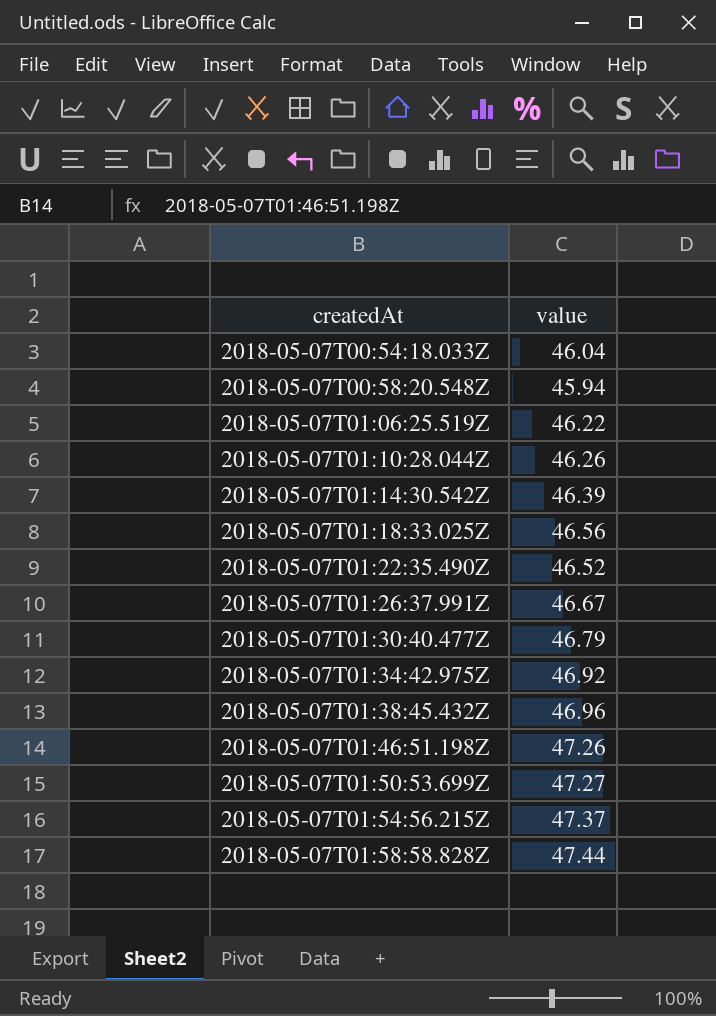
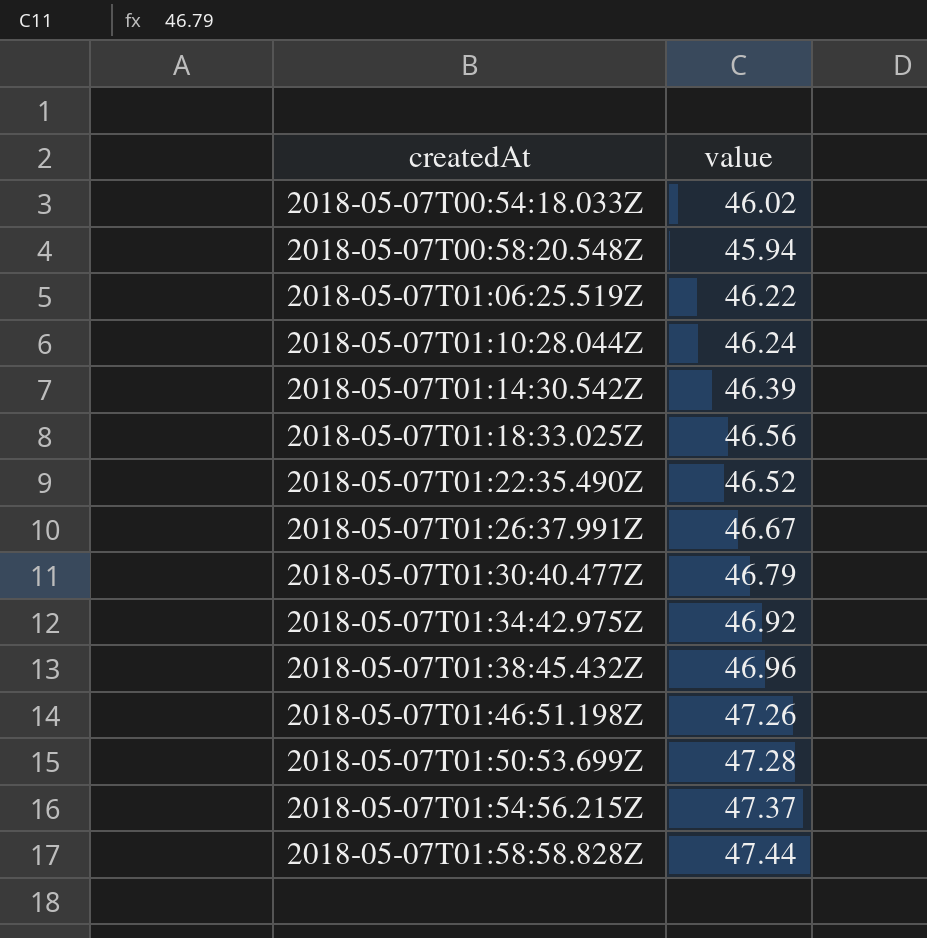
2018-05-07T00:54:18.033Z | value: 46.04 -> 46.02
2018-05-07T01:10:28.044Z | value: 46.26 -> 46.24
2018-05-07T01:50:53.699Z | value: 47.27 -> 47.28

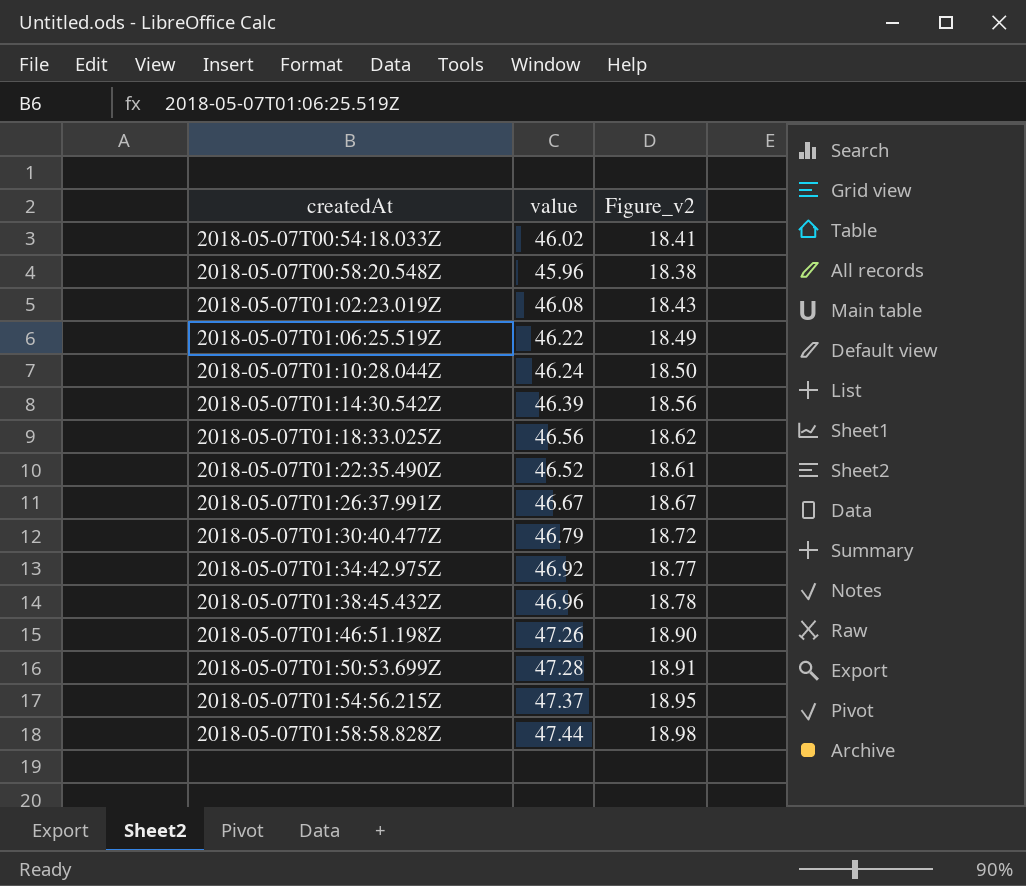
column Figure_v2 | formula: none -> [value] * 0.4
2018-05-07T00:58:20.548Z | value: 45.94 -> 45.96
row 2018-05-07T01:02:23.019Z: none -> 46.08 | 18.43

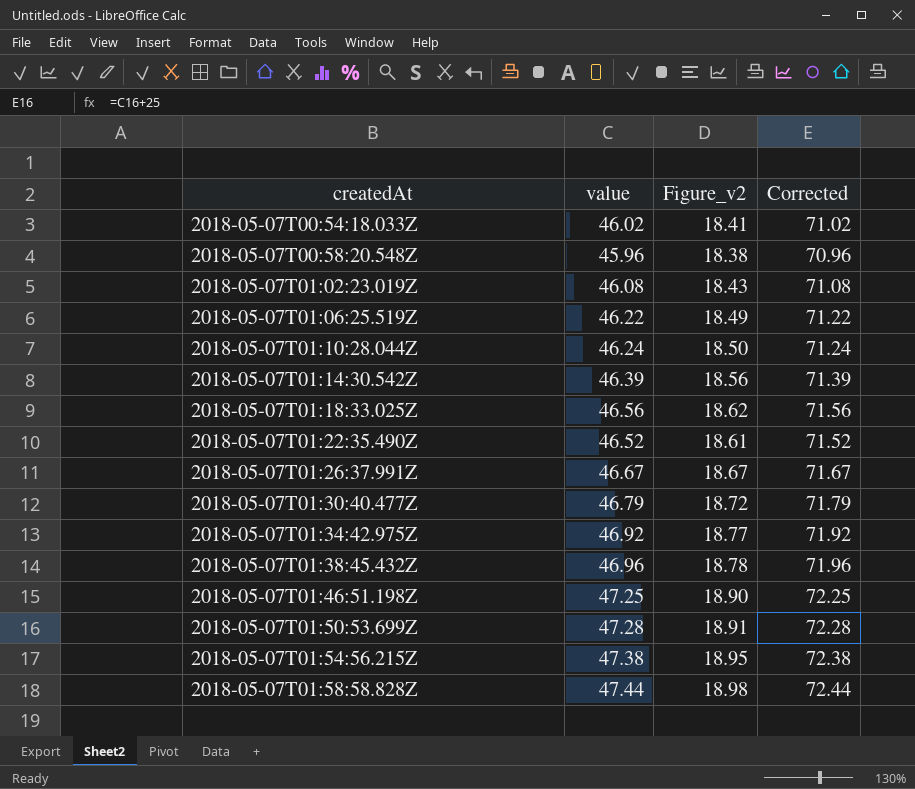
column Corrected | formula: none -> [value] + 25
2018-05-07T01:46:51.198Z | value: 47.26 -> 47.25
2018-05-07T01:54:56.215Z | value: 47.37 -> 47.38

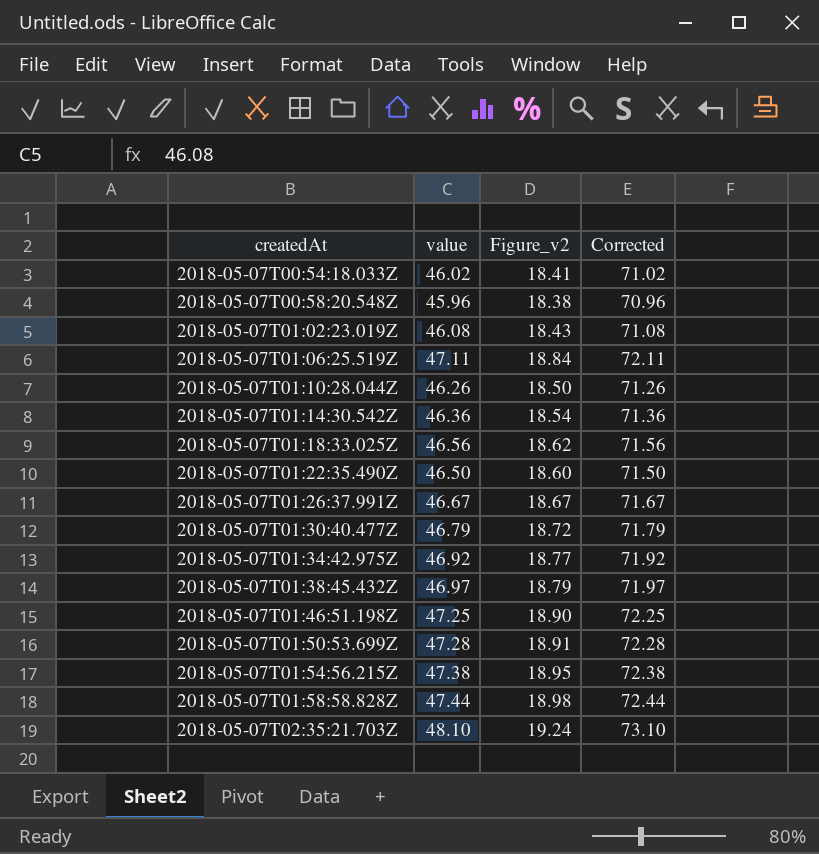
2018-05-07T01:06:25.519Z | value: 46.22 -> 47.11
2018-05-07T01:06:25.519Z | Figure_v2: 18.49 -> 18.84
2018-05-07T01:06:25.519Z | Corrected: 71.22 -> 72.11
2018-05-07T01:10:28.044Z | value: 46.24 -> 46.26
2018-05-07T01:10:28.044Z | Corrected: 71.24 -> 71.26
2018-05-07T01:14:30.542Z | value: 46.39 -> 46.36
2018-05-07T01:14:30.542Z | Figure_v2: 18.56 -> 18.54
2018-05-07T01:14:30.542Z | Corrected: 71.39 -> 71.36
2018-05-07T01:22:35.490Z | value: 46.52 -> 46.50
2018-05-07T01:22:35.490Z | Figure_v2: 18.61 -> 18.60
2018-05-07T01:22:35.490Z | Corrected: 71.52 -> 71.50
2018-05-07T01:38:45.432Z | value: 46.96 -> 46.97
2018-05-07T01:38:45.432Z | Figure_v2: 18.78 -> 18.79
2018-05-07T01:38:45.432Z | Corrected: 71.96 -> 71.97
row 2018-05-07T02:35:21.703Z: none -> 48.10 | 19.24 | 73.10

